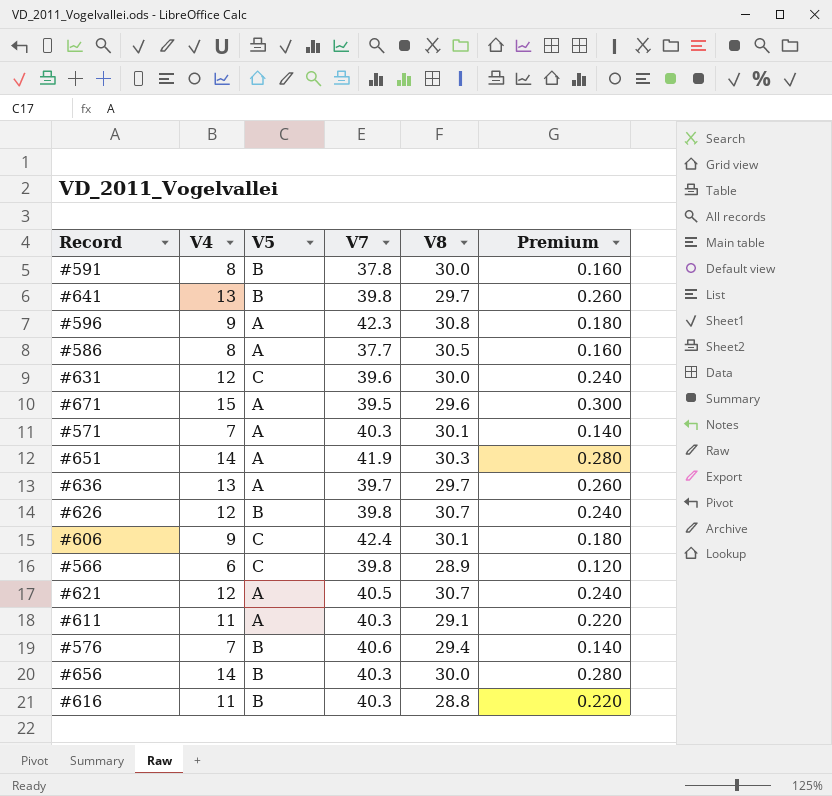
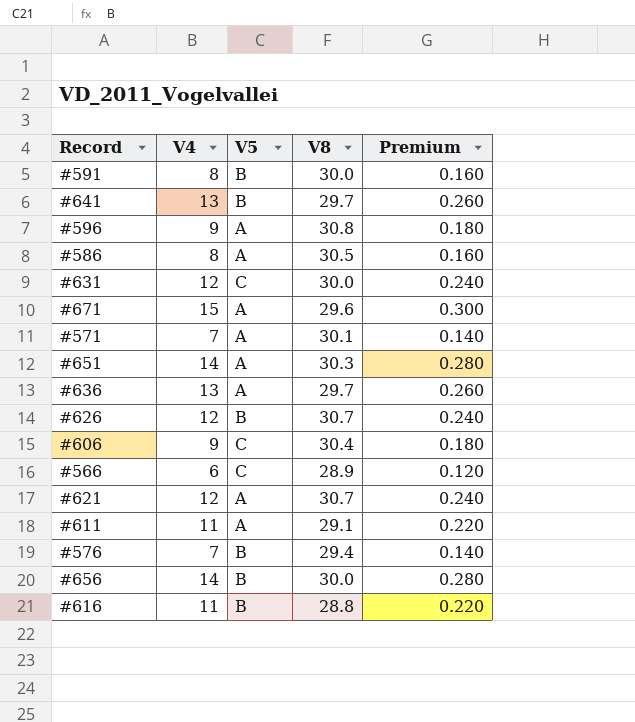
column V7 | position: 4 -> none
#606 | V8: 30.1 -> 30.4

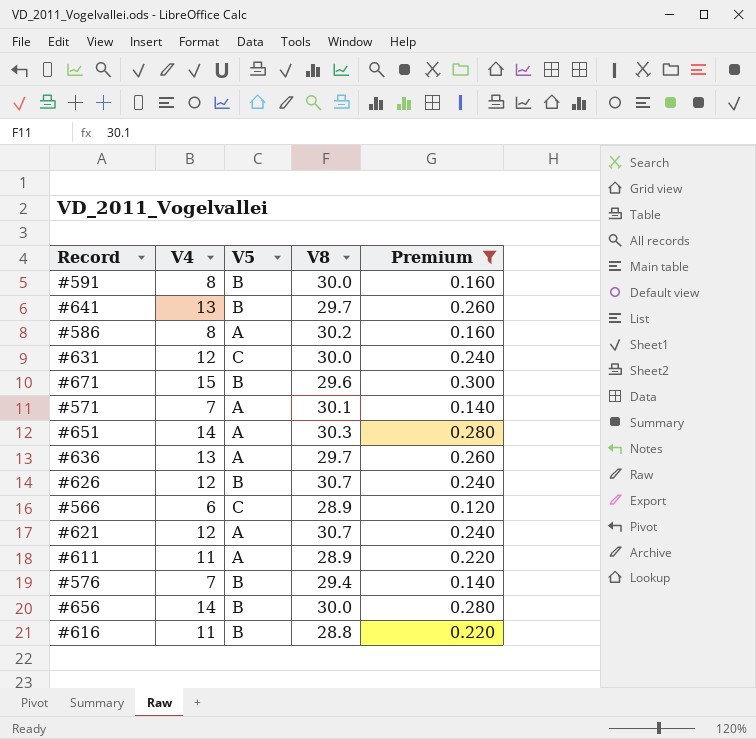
filter: none -> Premium != 0.180
#586 | V8: 30.5 -> 30.2
#671 | V5: A -> B
#611 | V8: 29.1 -> 28.9

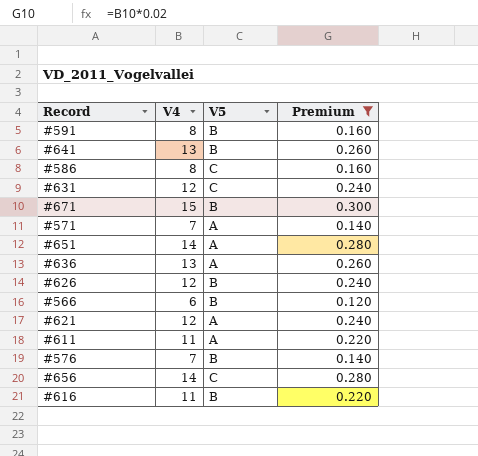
column V8 | position: 4 -> none
#586 | V5: A -> C
#566 | V5: C -> B
#656 | V5: B -> C

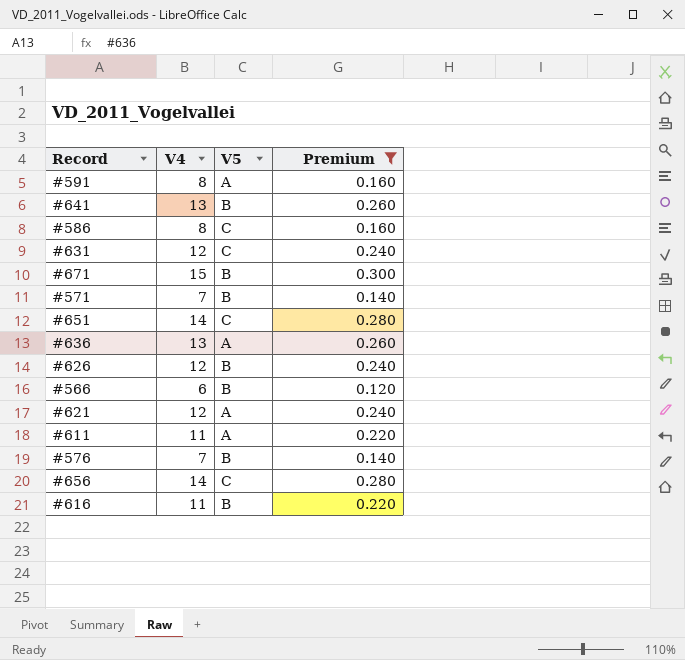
#591 | V5: B -> A
#571 | V5: A -> B
#651 | V5: A -> C

